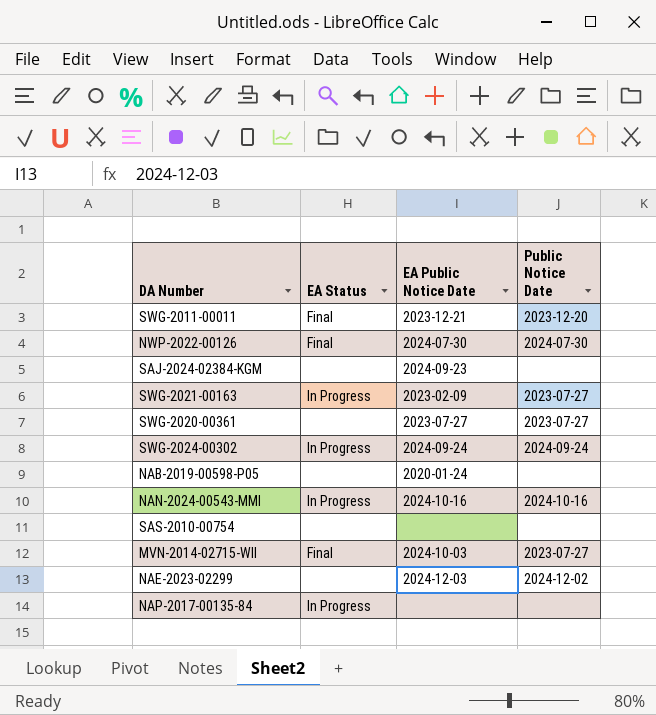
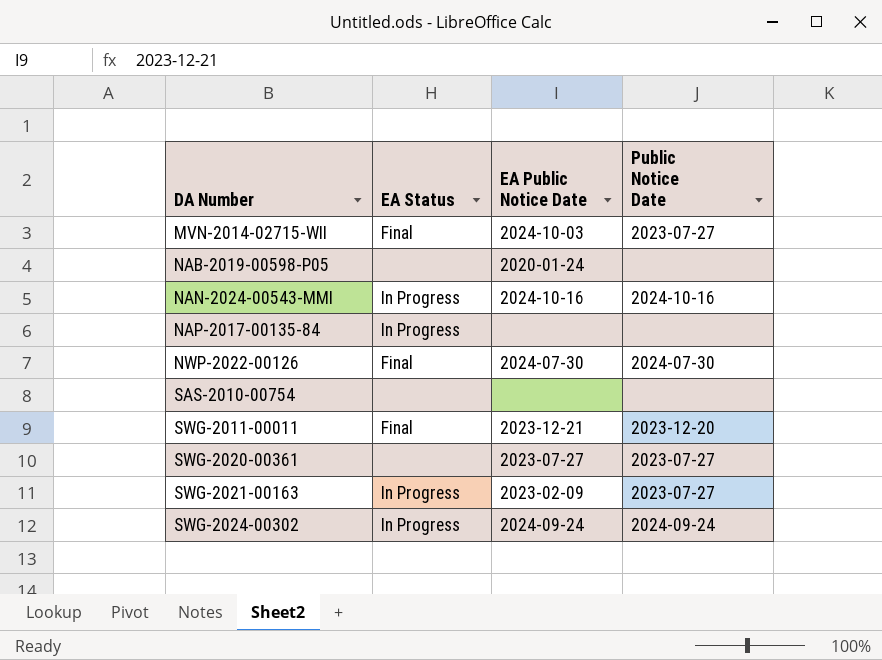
row order: none -> DA Number ascending
row SAJ-2024-02384-KGM: none | 2024-09-23 | none -> none
row NAE-2023-02299: none | 2024-12-03 | 2024-12-02 -> none

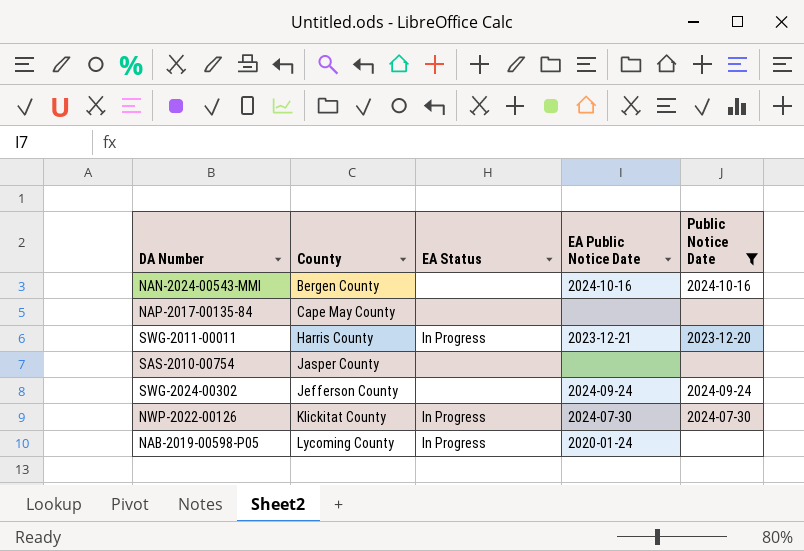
filter: none -> Public Notice Date != 2023-07-27
row order: DA Number ascending -> County ascending
column County | position: none -> 2
NAN-2024-00543-MMI | EA Status: In Progress -> none
NAP-2017-00135-84 | EA Status: In Progress -> none
SWG-2011-00011 | EA Status: Final -> In Progress
SWG-2024-00302 | EA Status: In Progress -> none
NWP-2022-00126 | EA Status: Final -> In Progress
NAB-2019-00598-P05 | EA Status: none -> In Progress

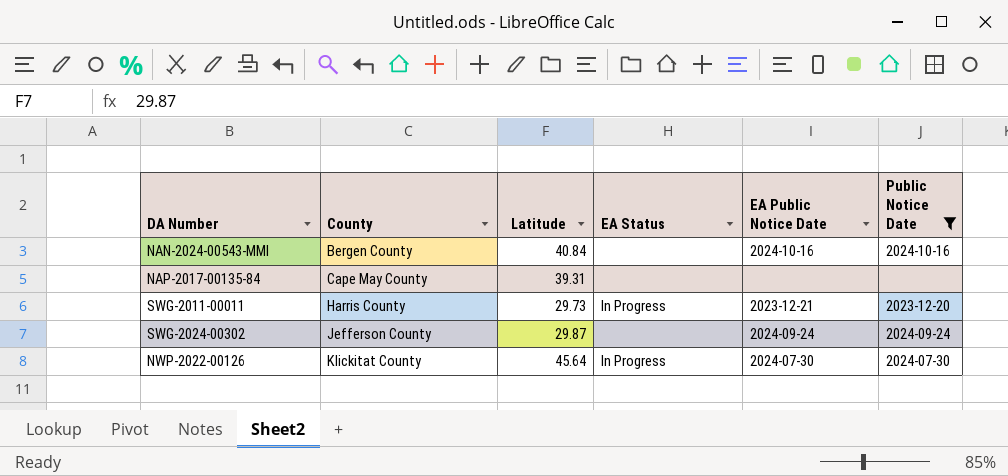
column Latitude | position: none -> 3
row SAS-2010-00754: Jasper County | none | none | none -> none
row NAB-2019-00598-P05: Lycoming County | In Progress | 2020-01-24 | none -> none

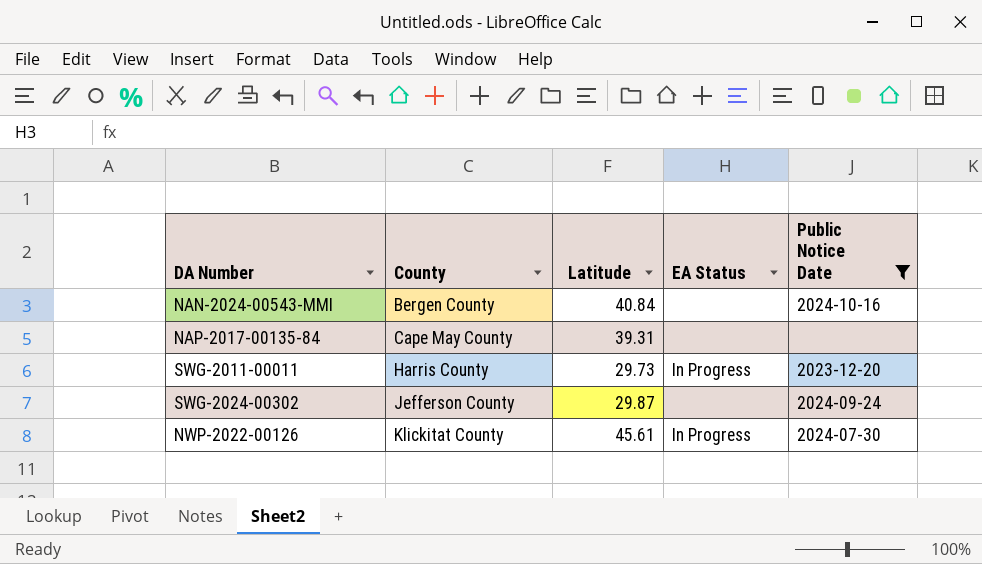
column EA Public Notice Date | position: 5 -> none
NWP-2022-00126 | Latitude: 45.64 -> 45.61

